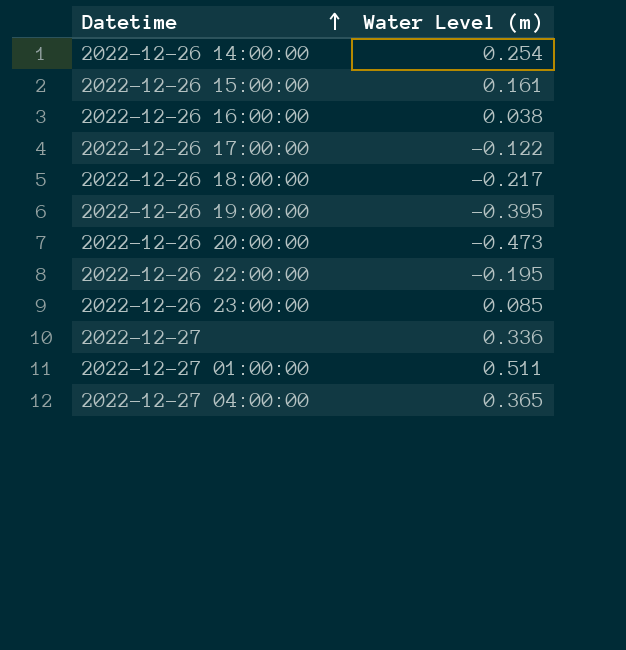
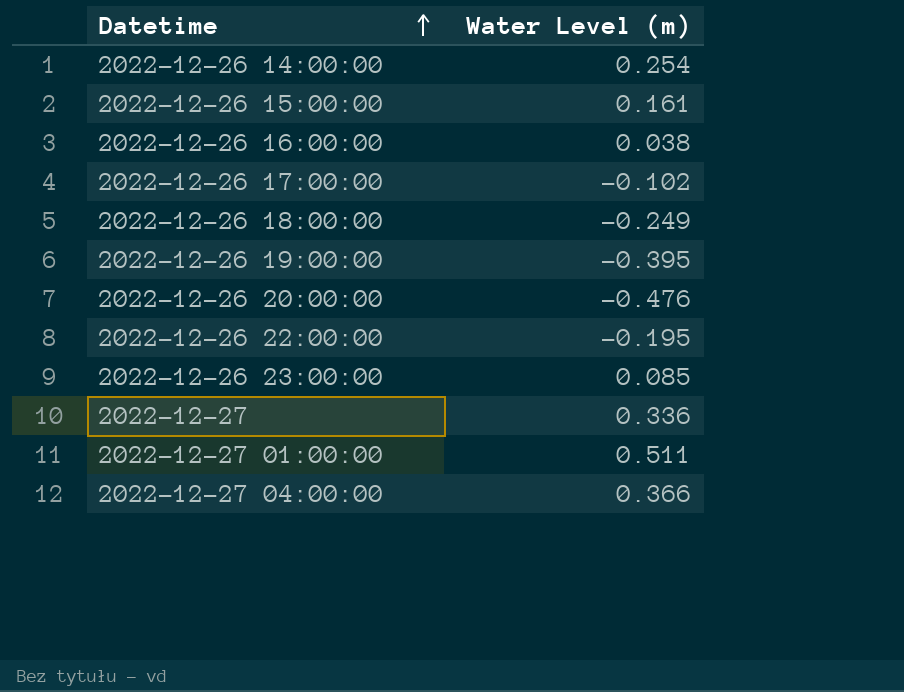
2022-12-26 17:00:00 | Water Level (m): -0.122 -> -0.102
2022-12-26 18:00:00 | Water Level (m): -0.217 -> -0.249
2022-12-26 20:00:00 | Water Level (m): -0.473 -> -0.476
2022-12-27 04:00:00 | Water Level (m): 0.365 -> 0.366

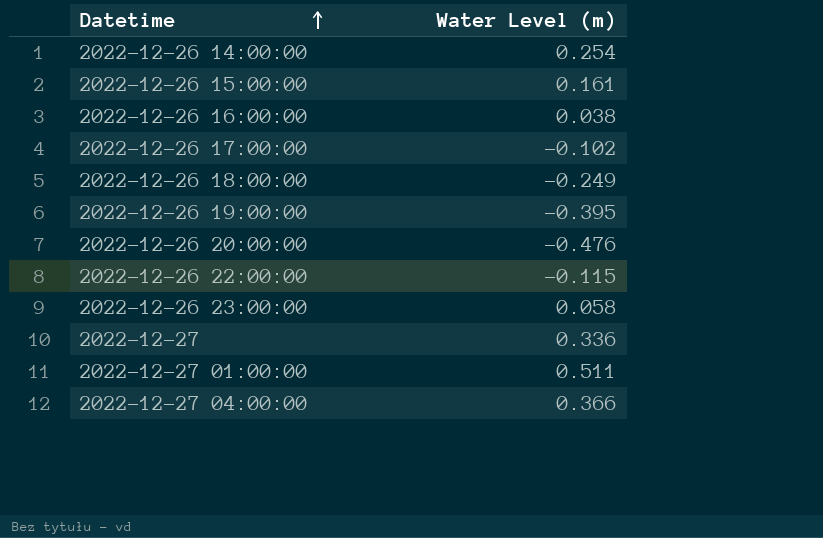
2022-12-26 22:00:00 | Water Level (m): -0.195 -> -0.115
2022-12-26 23:00:00 | Water Level (m): 0.085 -> 0.058

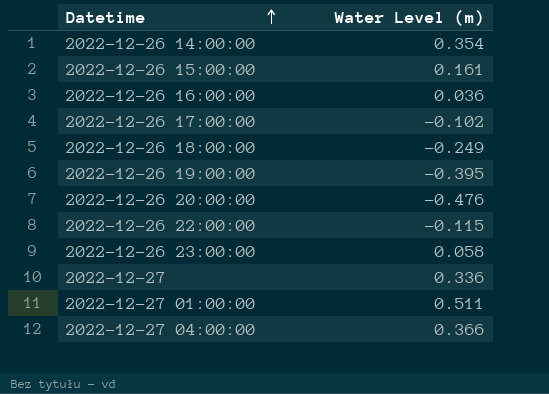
2022-12-26 14:00:00 | Water Level (m): 0.254 -> 0.354
2022-12-26 16:00:00 | Water Level (m): 0.038 -> 0.036

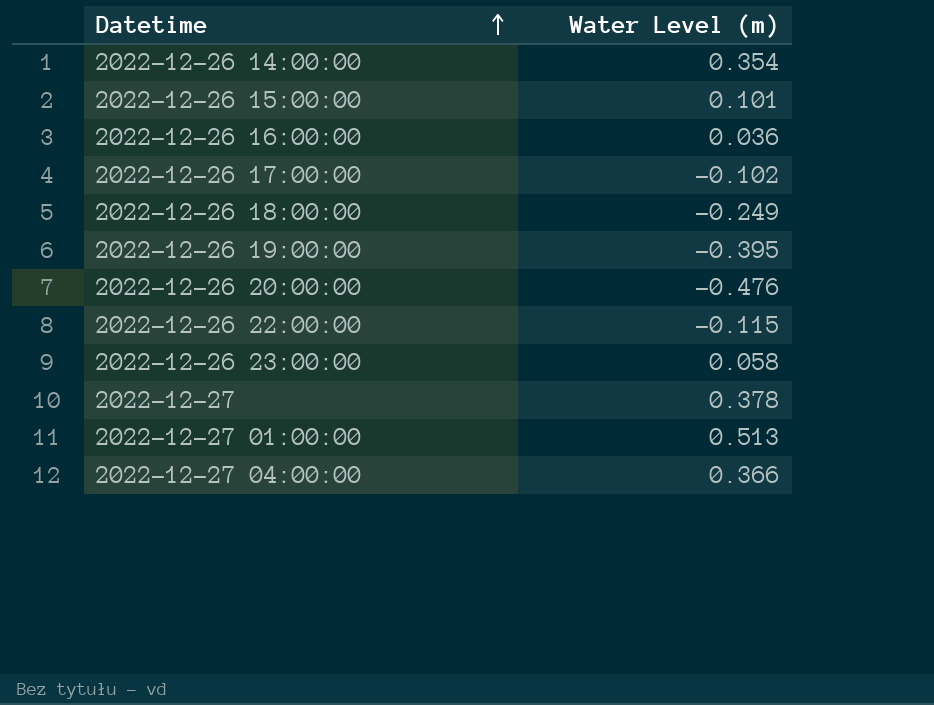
2022-12-26 15:00:00 | Water Level (m): 0.161 -> 0.101
2022-12-27 | Water Level (m): 0.336 -> 0.378
2022-12-27 01:00:00 | Water Level (m): 0.511 -> 0.513

